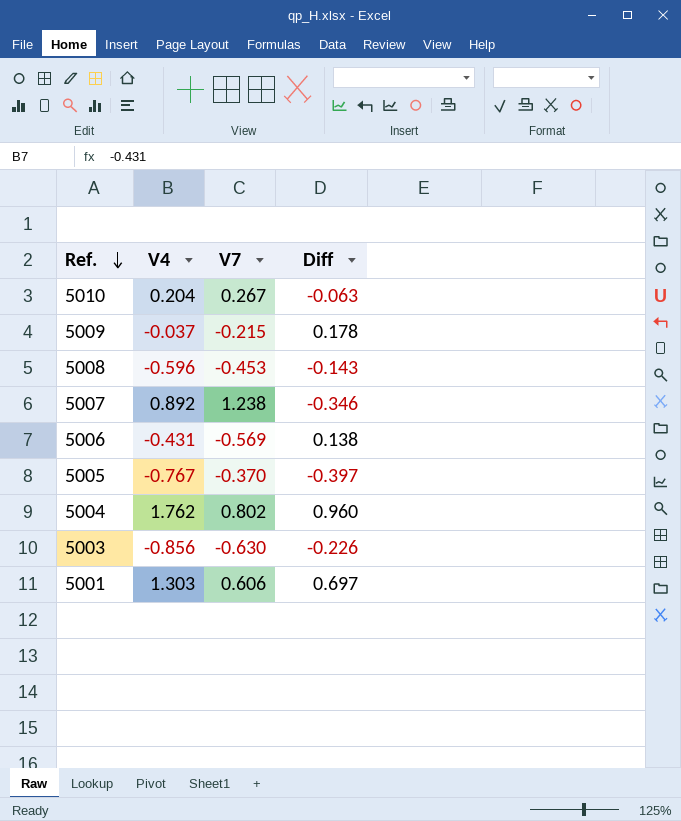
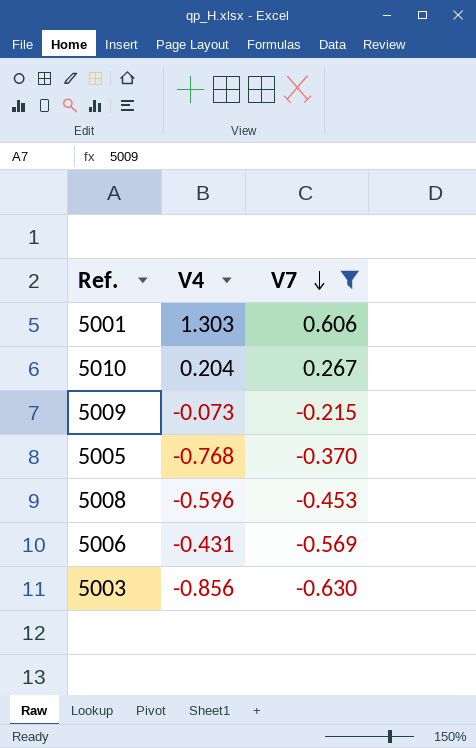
filter: none -> V7 <= 0.606
row order: Ref. descending -> V7 descending
column Diff | formula: [V4] - [V7] -> none
5009 | V4: -0.037 -> -0.073
5005 | V4: -0.767 -> -0.768

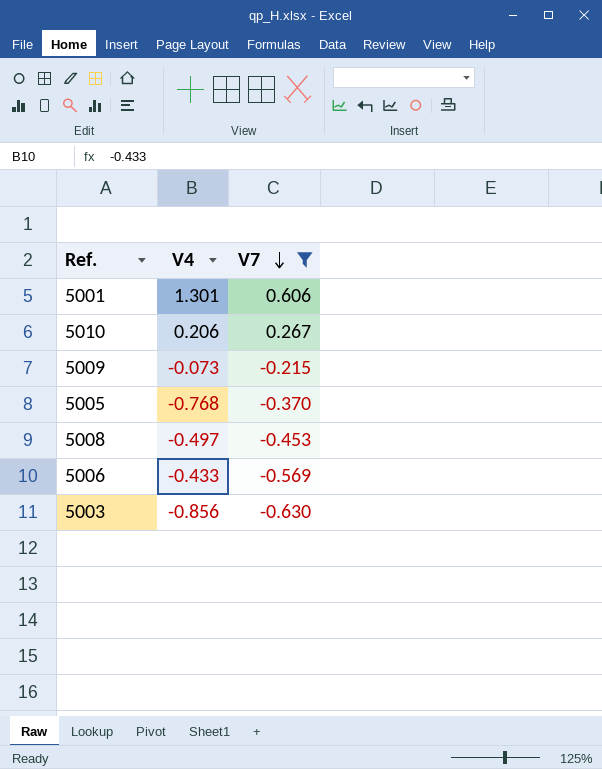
5001 | V4: 1.303 -> 1.301
5010 | V4: 0.204 -> 0.206
5008 | V4: -0.596 -> -0.497
5006 | V4: -0.431 -> -0.433

